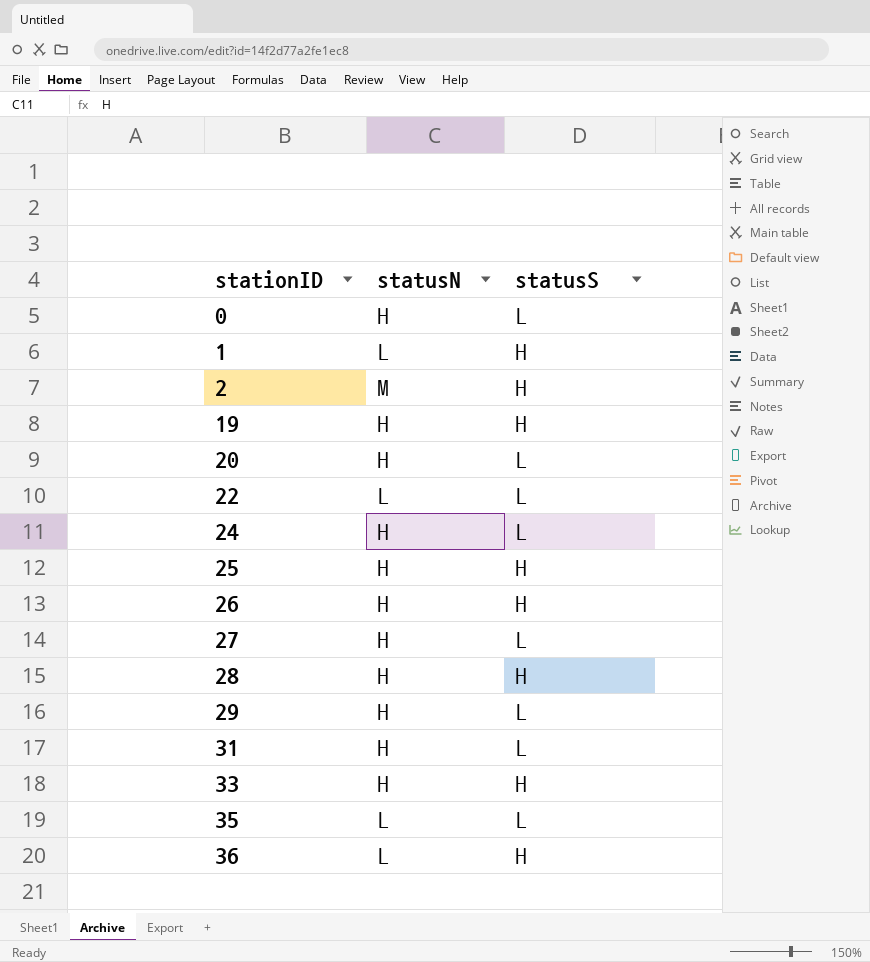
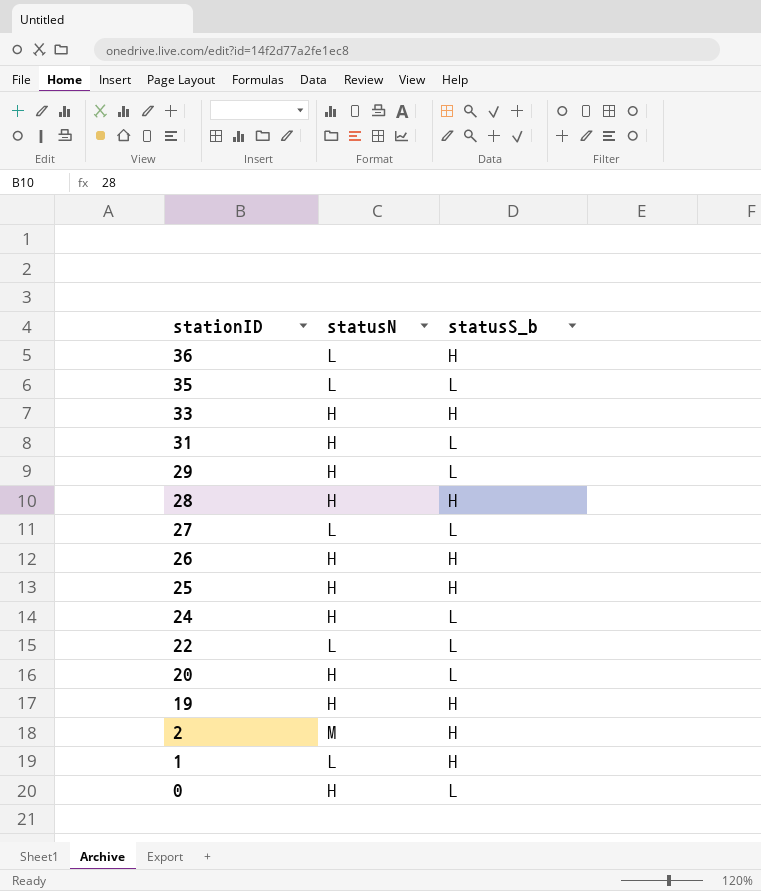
row order: stationID ascending -> stationID descending
column name: statusS -> statusS_b
27 | statusN: H -> L

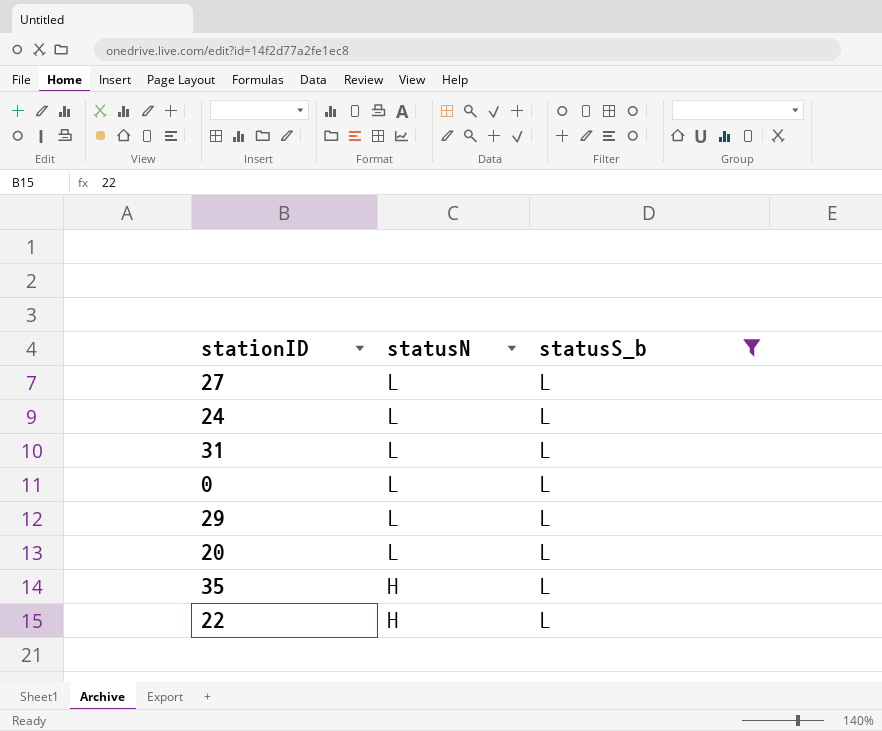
filter: none -> statusS_b = L
row order: stationID descending -> statusN descending
24 | statusN: H -> L
31 | statusN: H -> L
0 | statusN: H -> L
29 | statusN: H -> L
20 | statusN: H -> L
35 | statusN: L -> H
22 | statusN: L -> H

